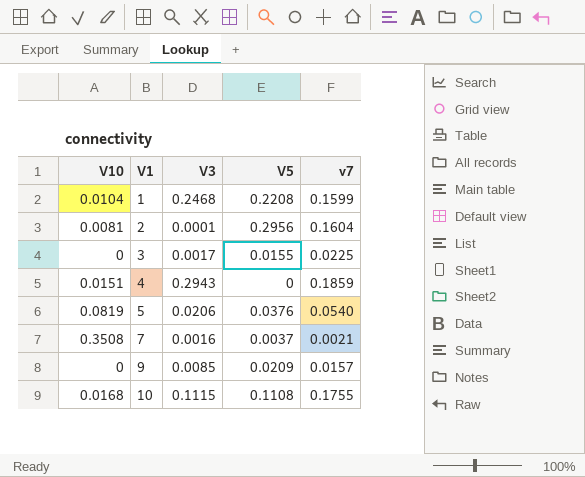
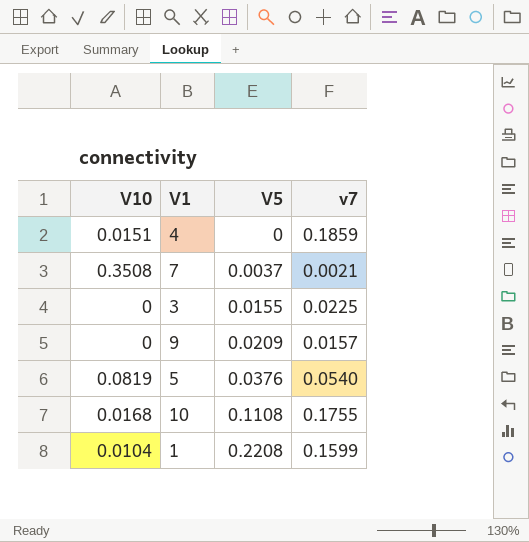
row order: V1 ascending -> V5 ascending
column V3 | position: 3 -> none
row 2: 0.0081 | 0.0001 | 0.2956 | 0.1604 -> none

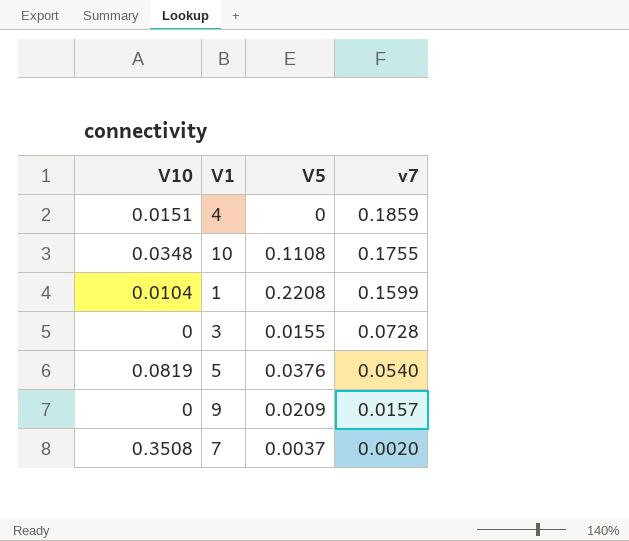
row order: V5 ascending -> v7 descending
10 | V10: 0.0168 -> 0.0348
3 | v7: 0.0225 -> 0.0728
7 | v7: 0.0021 -> 0.0020

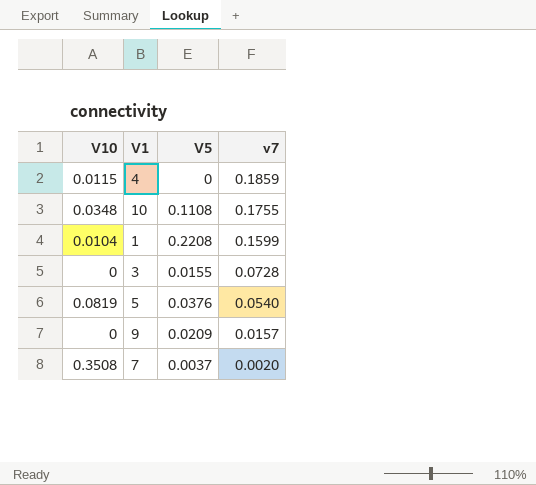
4 | V10: 0.0151 -> 0.0115

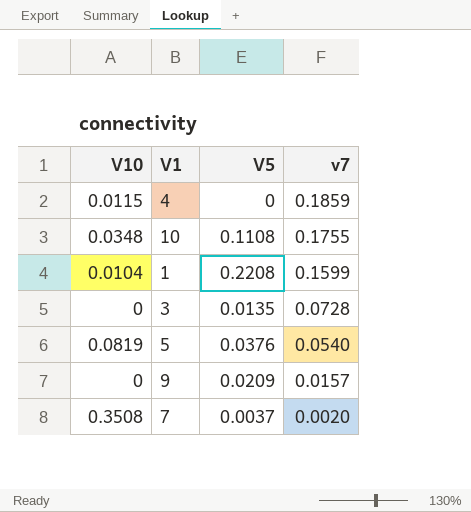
3 | V5: 0.0155 -> 0.0135

